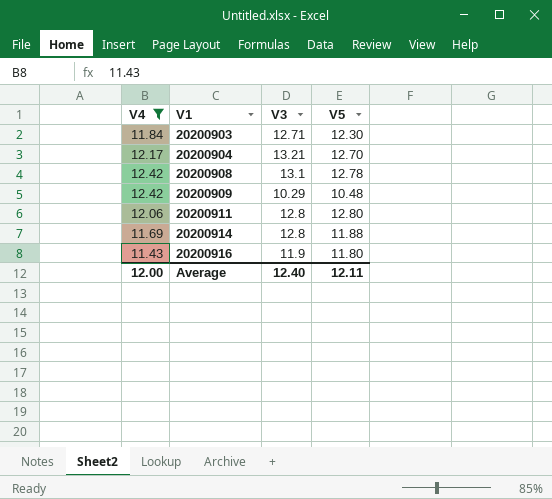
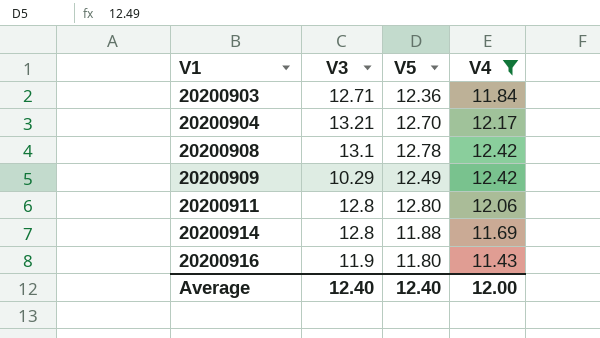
column V4 | position: 1 -> 4
20200903 | V5: 12.30 -> 12.36
20200909 | V5: 10.48 -> 12.49
Average | V5: 12.11 -> 12.40

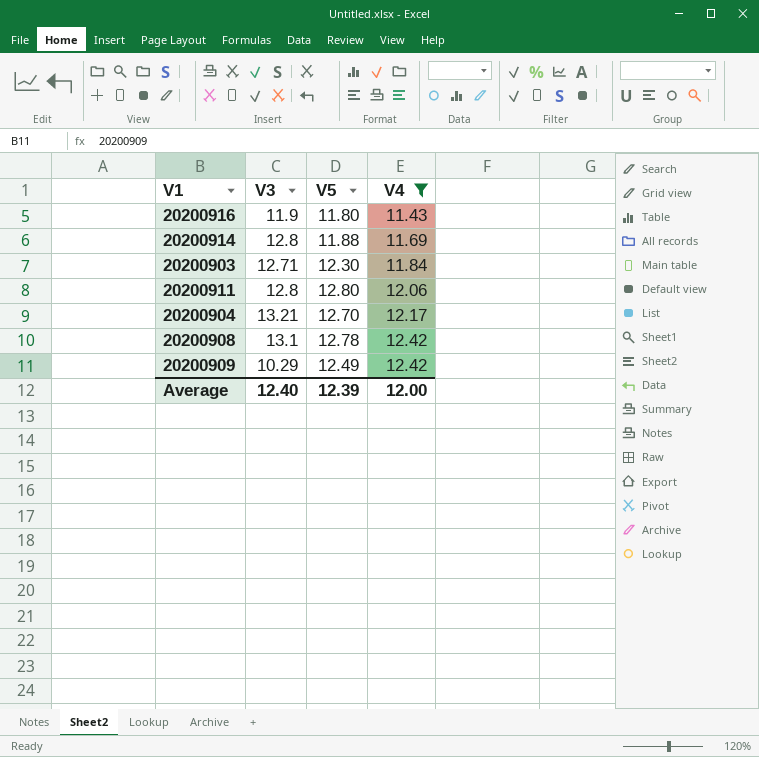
row order: V1 ascending -> V4 ascending
20200903 | V5: 12.36 -> 12.30
Average | V5: 12.40 -> 12.39

